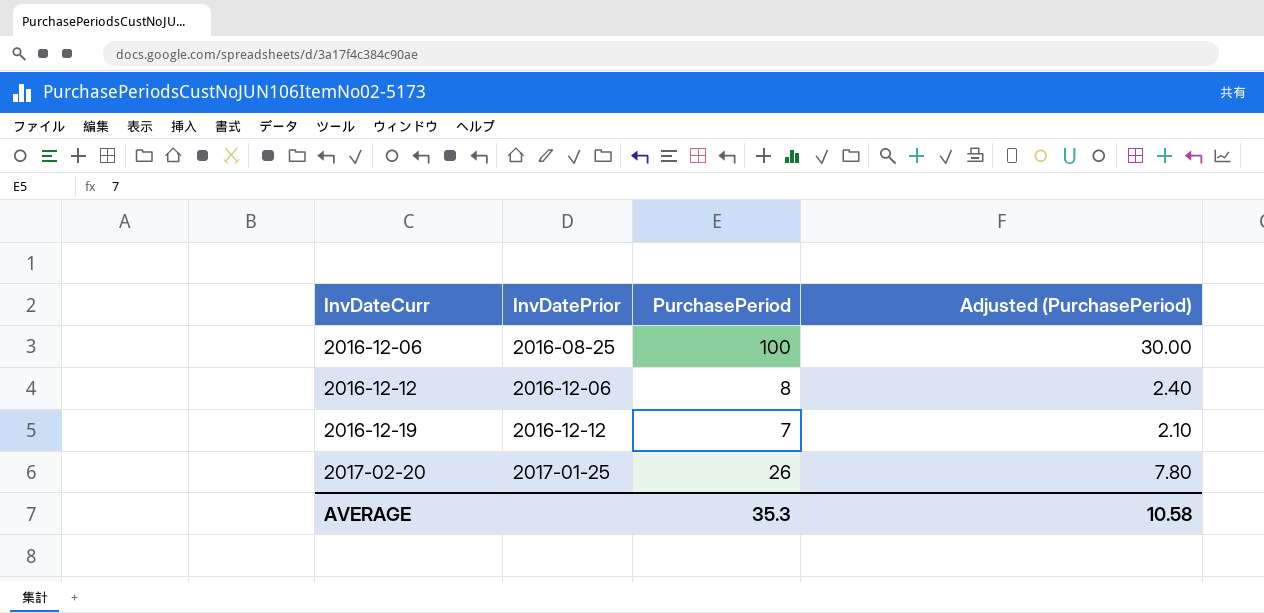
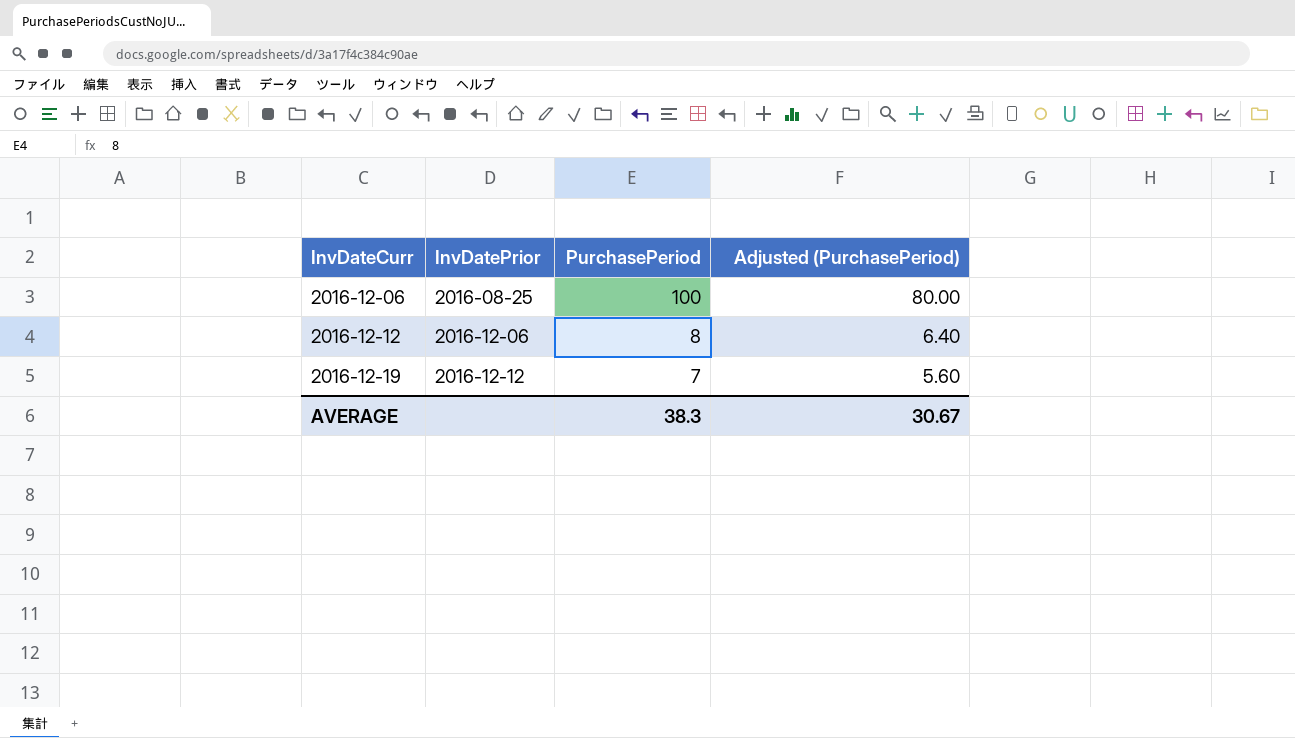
column Adjusted (PurchasePeriod) | formula: [PurchasePeriod] * 0.3 -> [PurchasePeriod] * 0.8
row 2017-02-20: 2017-01-25 | 26 | 7.80 -> none
AVERAGE | PurchasePeriod: 35.3 -> 38.3
AVERAGE | Adjusted (PurchasePeriod): 10.58 -> 30.67

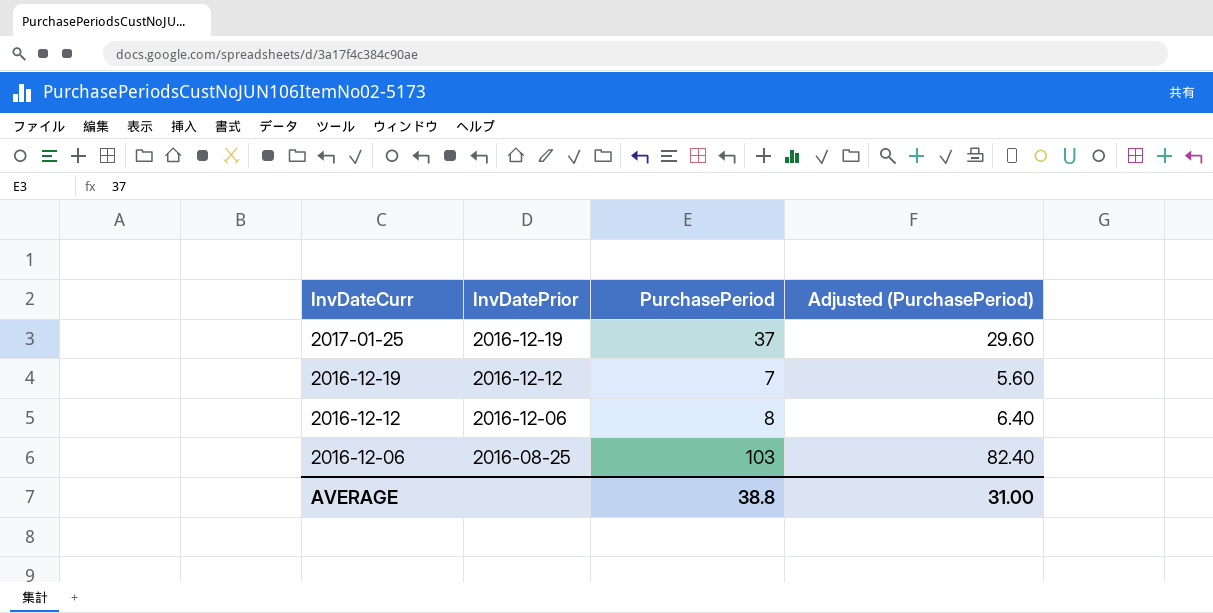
row order: InvDateCurr ascending -> InvDateCurr descending
row 2017-01-25: none -> 2016-12-19 | 37 | 29.60
2016-12-06 | PurchasePeriod: 100 -> 103
2016-12-06 | Adjusted (PurchasePeriod): 80.00 -> 82.40
AVERAGE | PurchasePeriod: 38.3 -> 38.8
AVERAGE | Adjusted (PurchasePeriod): 30.67 -> 31.00

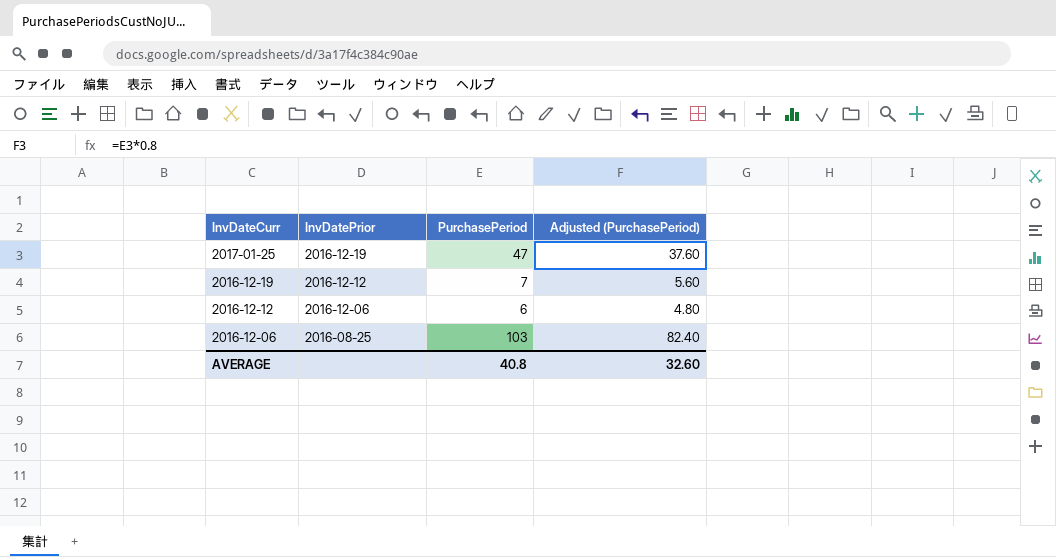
2017-01-25 | PurchasePeriod: 37 -> 47
2017-01-25 | Adjusted (PurchasePeriod): 29.60 -> 37.60
2016-12-12 | PurchasePeriod: 8 -> 6
2016-12-12 | Adjusted (PurchasePeriod): 6.40 -> 4.80
AVERAGE | PurchasePeriod: 38.8 -> 40.8
AVERAGE | Adjusted (PurchasePeriod): 31.00 -> 32.60

